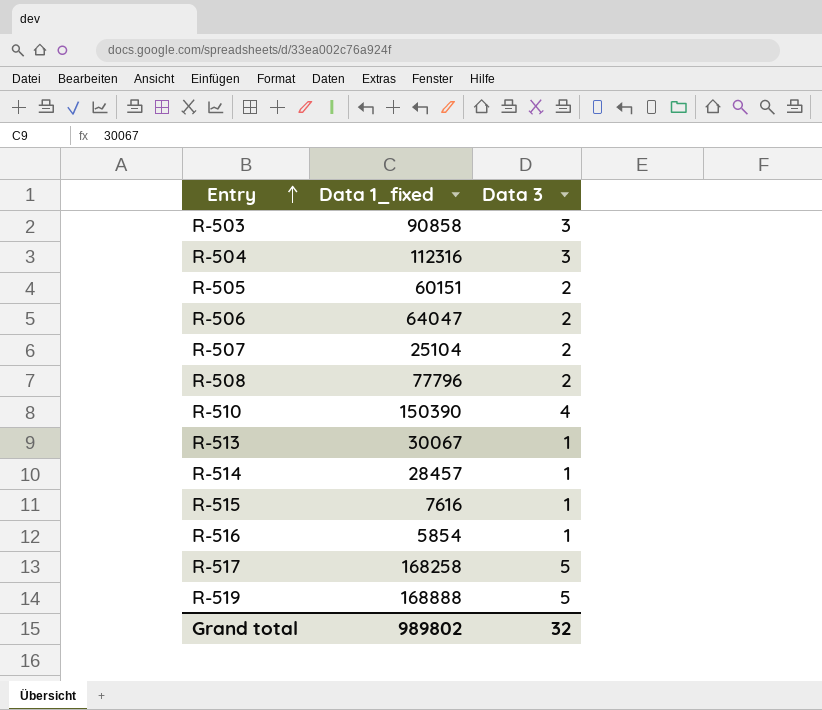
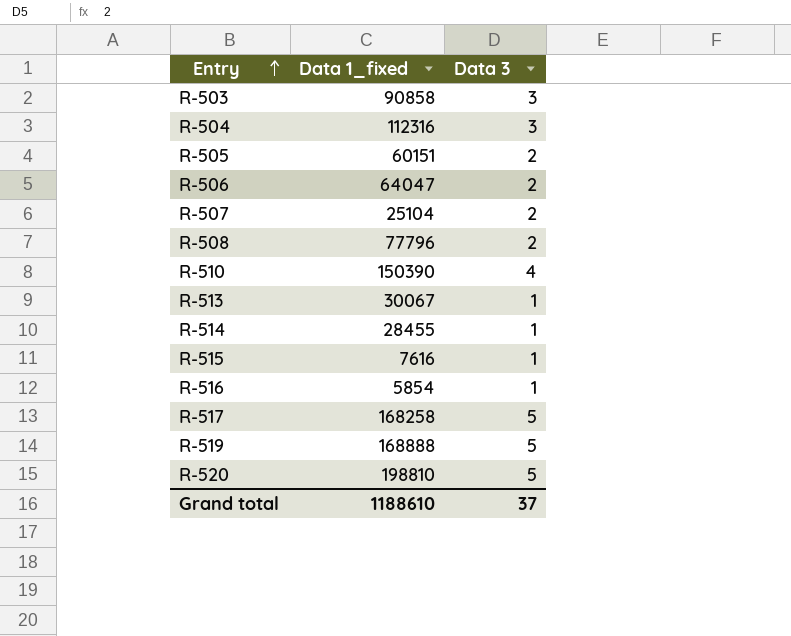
R-514 | Data 1_fixed: 28457 -> 28455
row R-520: none -> 198810 | 5
Grand total | Data 1_fixed: 989802 -> 1188610
Grand total | Data 3: 32 -> 37

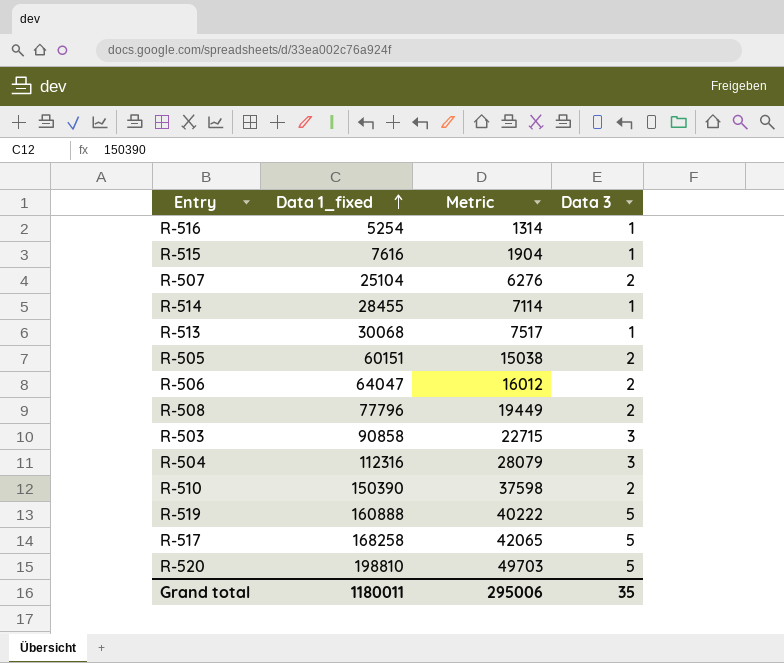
row order: Entry ascending -> Data 1_fixed ascending
column Metric | formula: none -> [Data 1_fixed] * 0.25
R-516 | Data 1_fixed: 5854 -> 5254
R-513 | Data 1_fixed: 30067 -> 30068
R-510 | Data 3: 4 -> 2
R-519 | Data 1_fixed: 168888 -> 160888
Grand total | Data 1_fixed: 1188610 -> 1180011
Grand total | Data 3: 37 -> 35

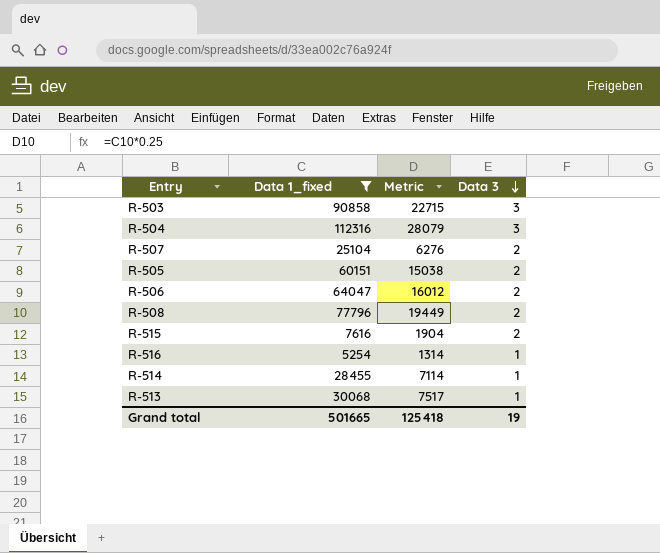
filter: none -> Data 1_fixed <= 112316
row order: Data 1_fixed ascending -> Data 3 descending
R-515 | Data 3: 1 -> 2
Grand total | Data 1_fixed: 1180011 -> 501665
Grand total | Metric: 295006 -> 125418
Grand total | Data 3: 35 -> 19

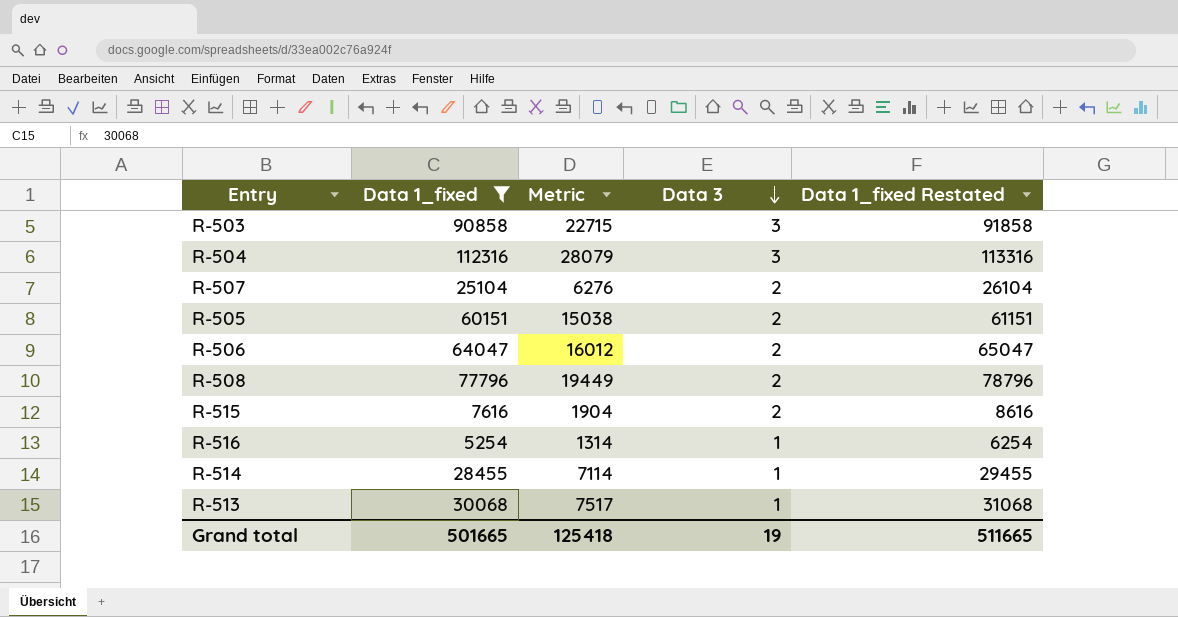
column Data 1_fixed Restated | formula: none -> [Data 1_fixed] + 1000

